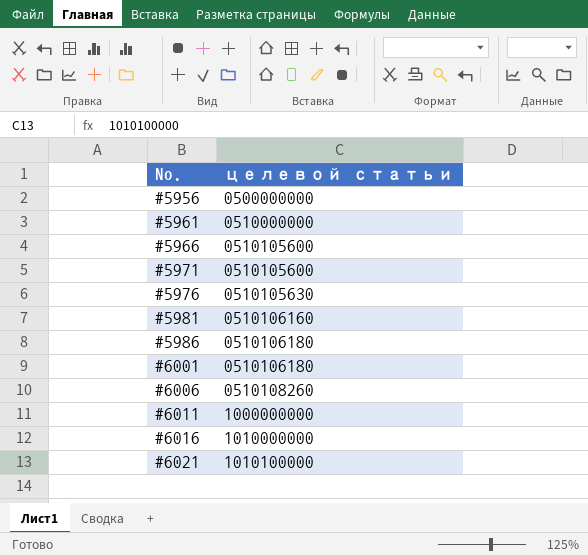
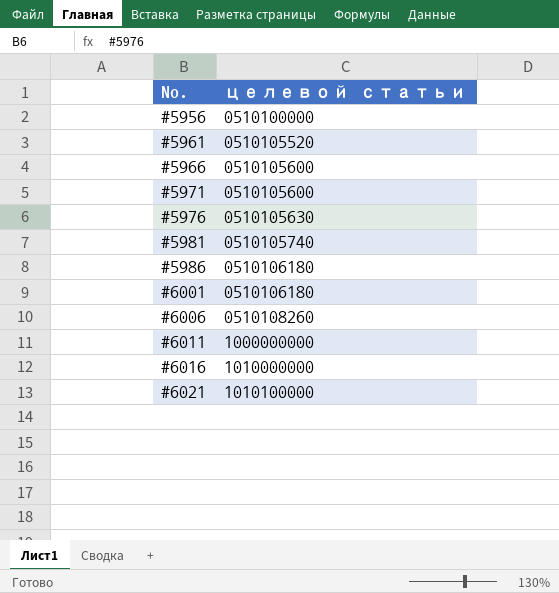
#5956 | целевой статьи: 0500000000 -> 0510100000
#5961 | целевой статьи: 0510000000 -> 0510105520
#5981 | целевой статьи: 0510106160 -> 0510105740

